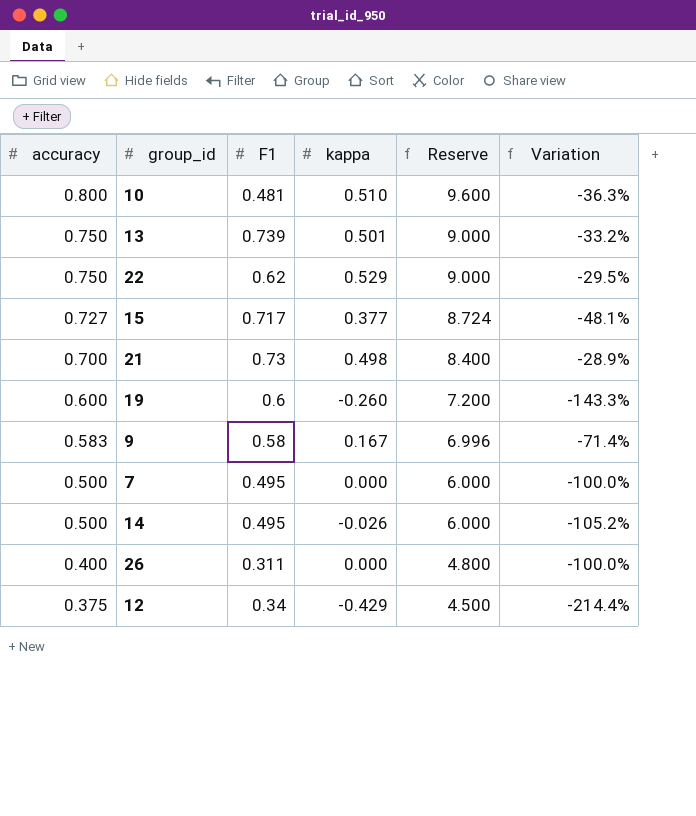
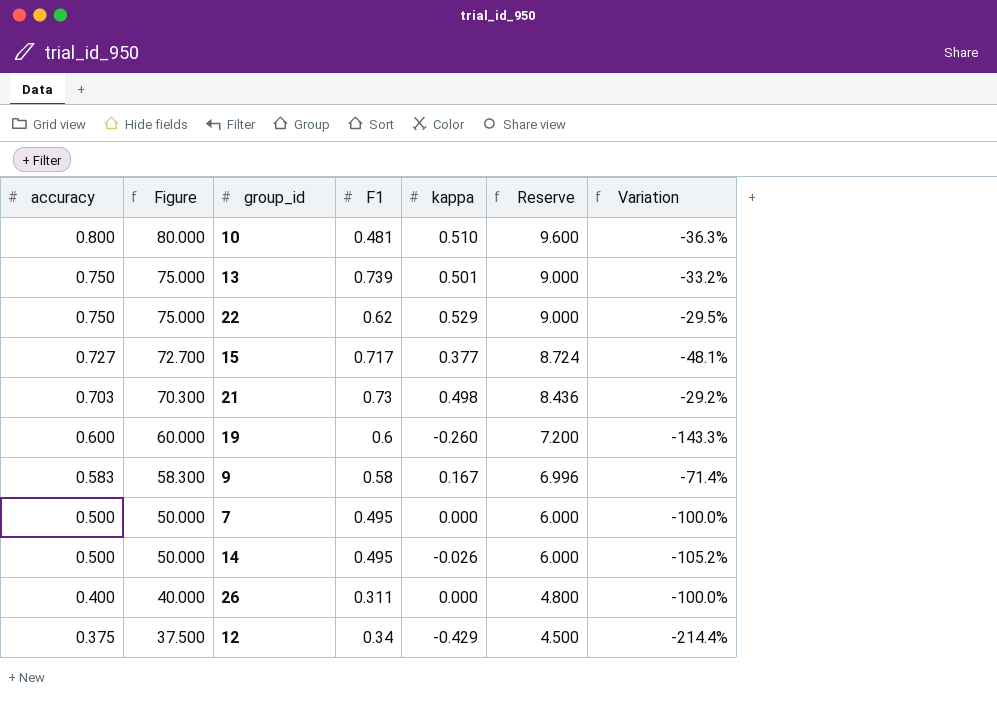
column Figure | formula: none -> [accuracy] * 100
21 | accuracy: 0.700 -> 0.703
21 | Reserve: 8.400 -> 8.436
21 | Variation: -28.9% -> -29.2%

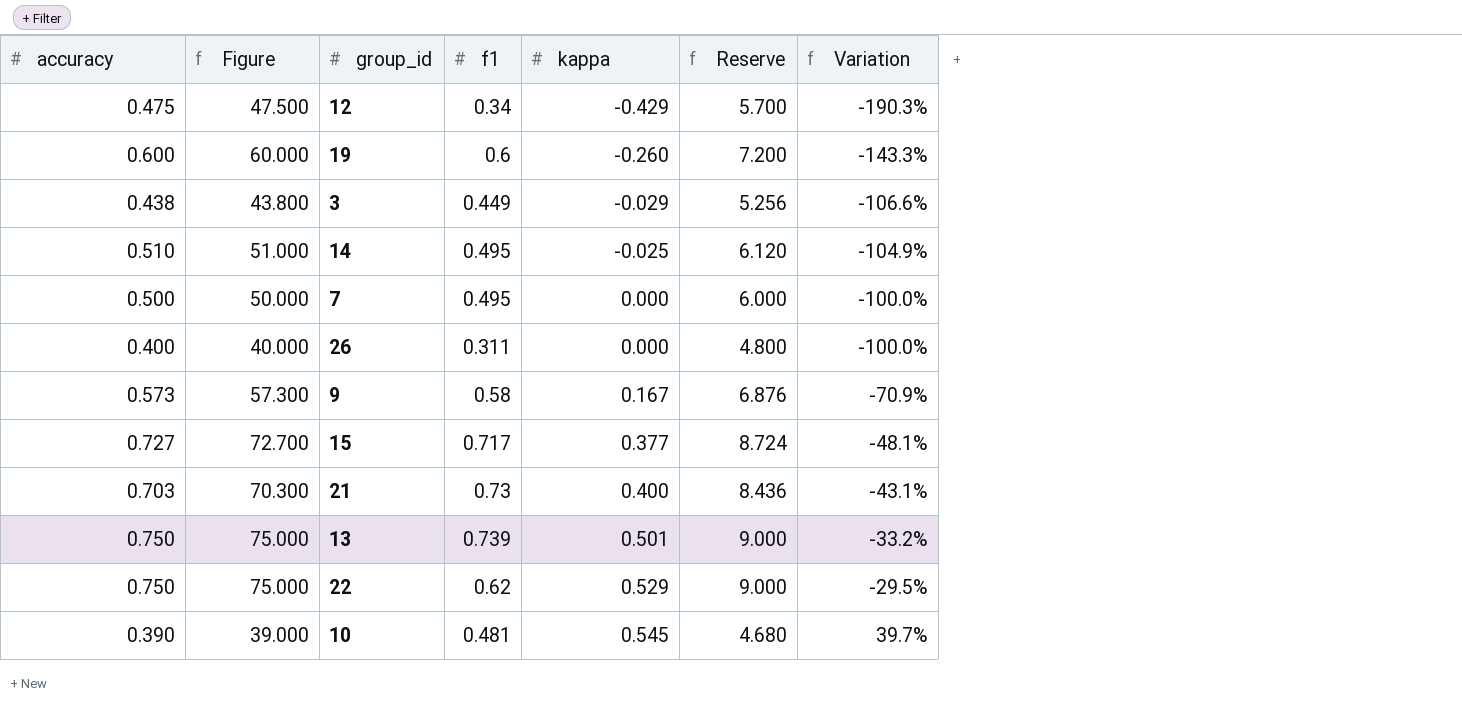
row order: accuracy descending -> kappa ascending
column name: F1 -> f1
12 | accuracy: 0.375 -> 0.475
12 | Figure: 37.500 -> 47.500
12 | Reserve: 4.500 -> 5.700
12 | Variation: -214.4% -> -190.3%
row 3: none -> 0.438 | 43.800 | 0.449 | -0.029 | 5.256 | -106.6%
14 | accuracy: 0.500 -> 0.510
14 | Figure: 50.000 -> 51.000
14 | kappa: -0.026 -> -0.025
14 | Reserve: 6.000 -> 6.120
14 | Variation: -105.2% -> -104.9%
9 | accuracy: 0.583 -> 0.573
9 | Figure: 58.300 -> 57.300
9 | Reserve: 6.996 -> 6.876
9 | Variation: -71.4% -> -70.9%
21 | kappa: 0.498 -> 0.400
21 | Variation: -29.2% -> -43.1%
10 | accuracy: 0.800 -> 0.390
10 | Figure: 80.000 -> 39.000
10 | kappa: 0.510 -> 0.545
10 | Reserve: 9.600 -> 4.680
10 | Variation: -36.3% -> 39.7%

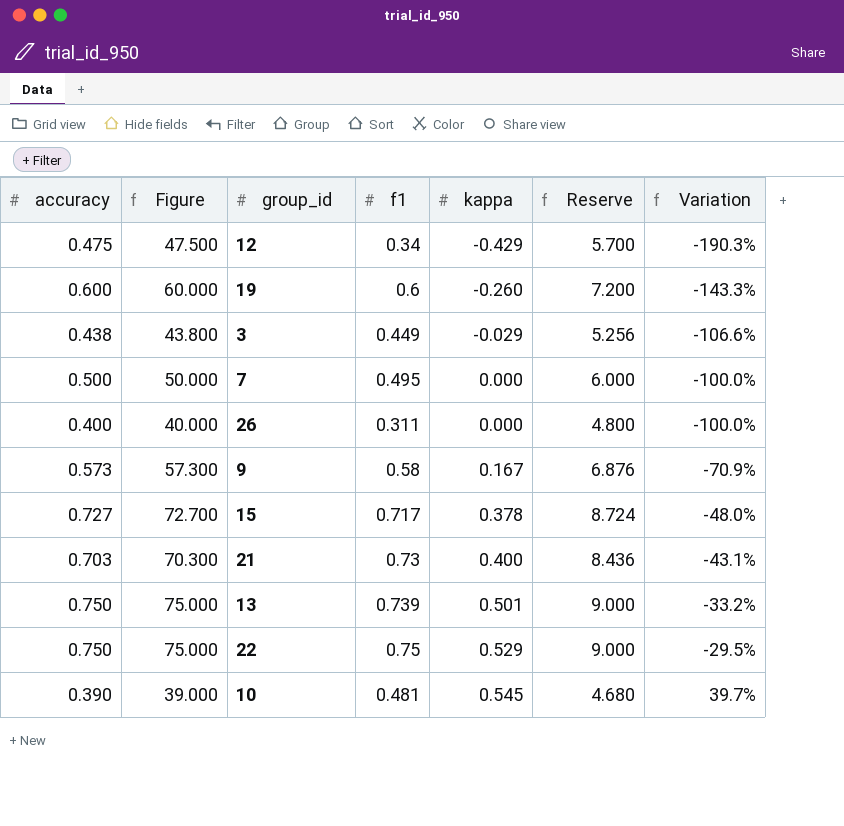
row 14: 0.510 | 51.000 | 0.495 | -0.025 | 6.120 | -104.9% -> none
15 | kappa: 0.377 -> 0.378
15 | Variation: -48.1% -> -48.0%
22 | f1: 0.62 -> 0.75

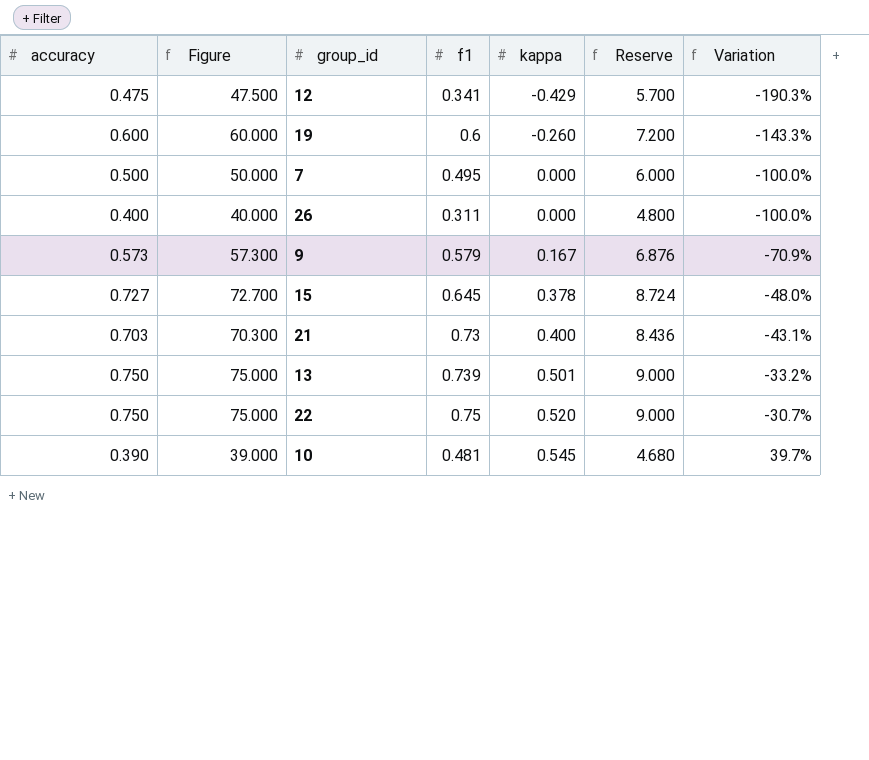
row 3: 0.438 | 43.800 | 0.449 | -0.029 | 5.256 | -106.6% -> none
12 | f1: 0.34 -> 0.341
9 | f1: 0.58 -> 0.579
15 | f1: 0.717 -> 0.645
22 | kappa: 0.529 -> 0.520
22 | Variation: -29.5% -> -30.7%

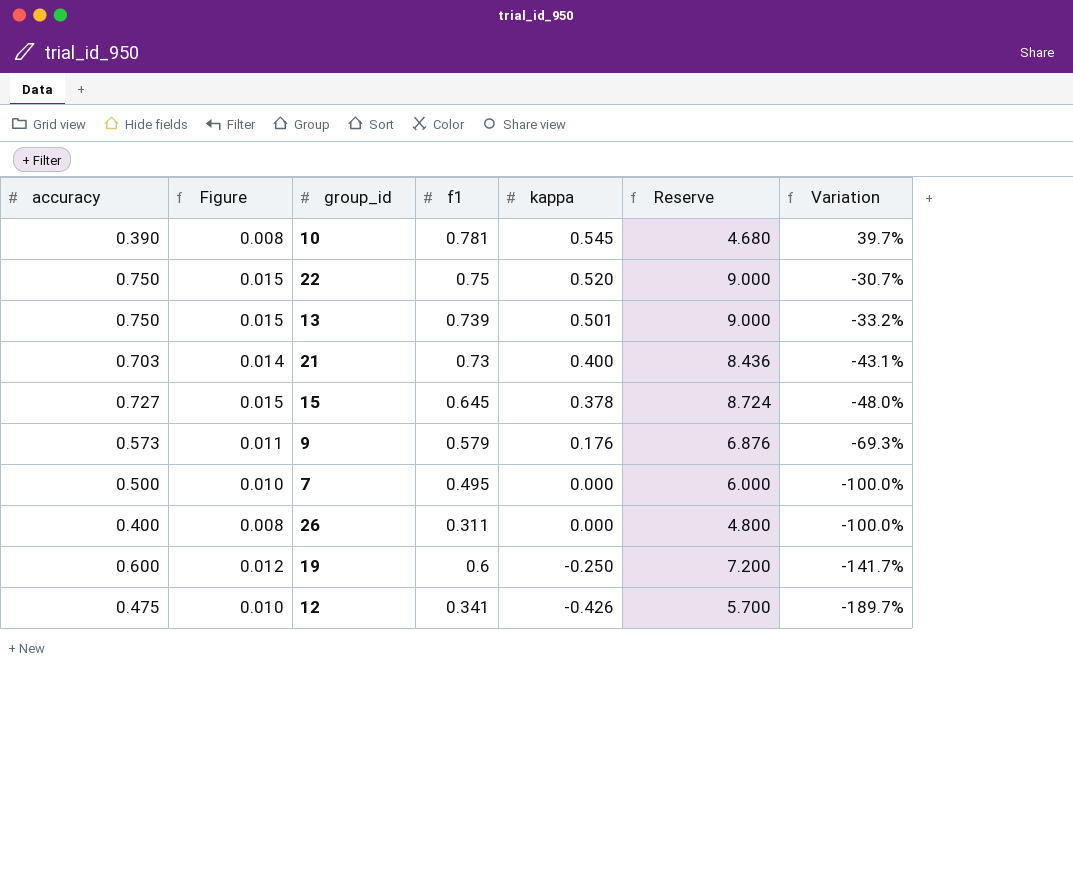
row order: kappa ascending -> kappa descending
column Figure | formula: [accuracy] * 100 -> [accuracy] * 0.02
10 | f1: 0.481 -> 0.781
9 | kappa: 0.167 -> 0.176
9 | Variation: -70.9% -> -69.3%
19 | kappa: -0.260 -> -0.250
19 | Variation: -143.3% -> -141.7%
12 | kappa: -0.429 -> -0.426
12 | Variation: -190.3% -> -189.7%

